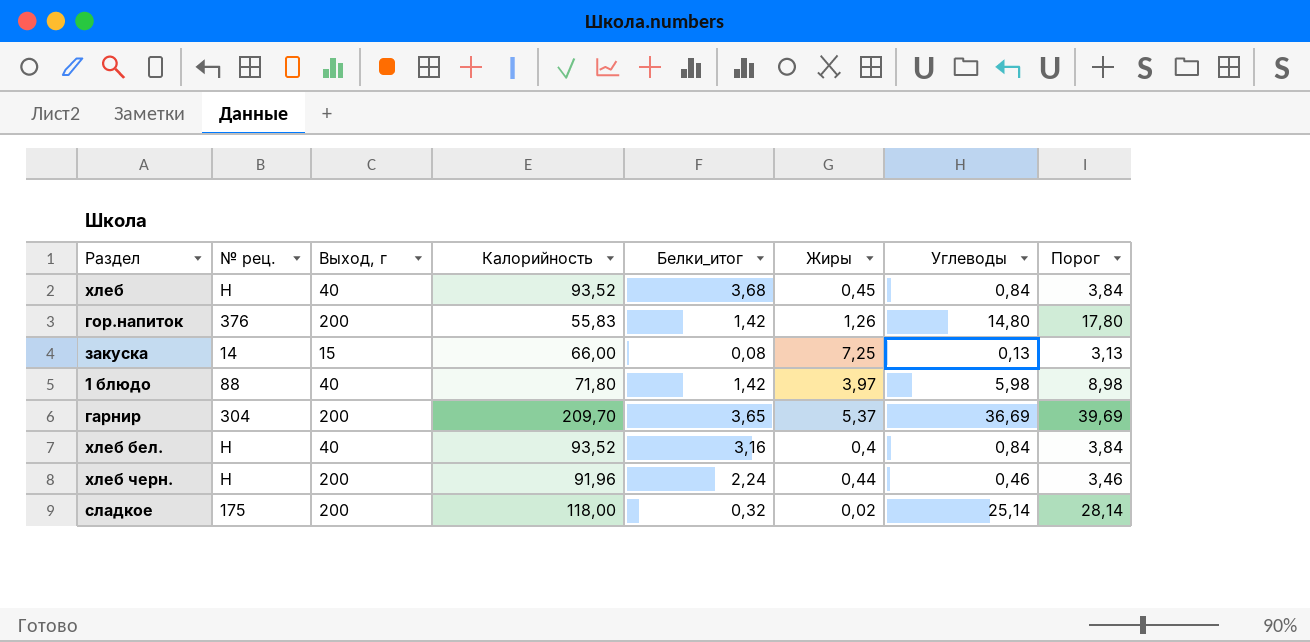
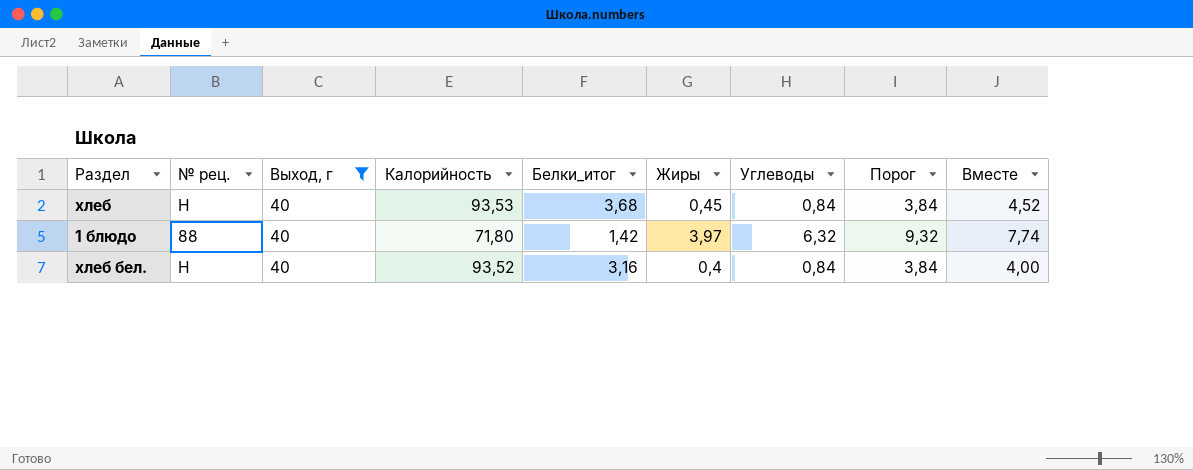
filter: none -> Выход, г = 40
column Вместе | formula: none -> [Белки_итог] + [Углеводы]
хлеб | Калорийность: 93,52 -> 93,53
1 блюдо | Углеводы: 5,98 -> 6,32
1 блюдо | Порог: 8,98 -> 9,32

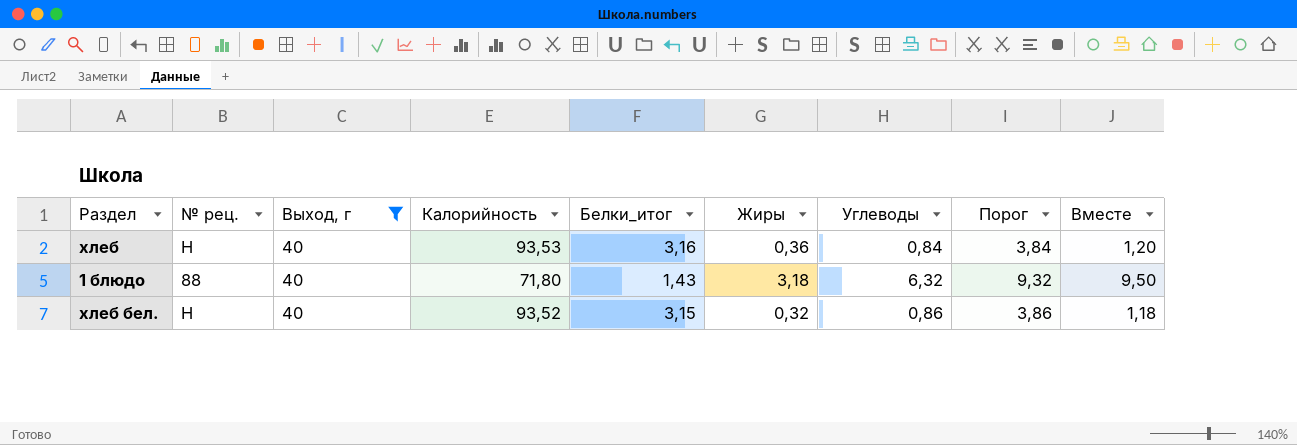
column Вместе | formula: [Белки_итог] + [Углеводы] -> [Жиры] + [Углеводы]
хлеб | Белки_итог: 3,68 -> 3,16
хлеб | Жиры: 0,45 -> 0,36
1 блюдо | Белки_итог: 1,42 -> 1,43
1 блюдо | Жиры: 3,97 -> 3,18
хлеб бел. | Белки_итог: 3,16 -> 3,15
хлеб бел. | Жиры: 0,4 -> 0,32
хлеб бел. | Углеводы: 0,84 -> 0,86
хлеб бел. | Порог: 3,84 -> 3,86

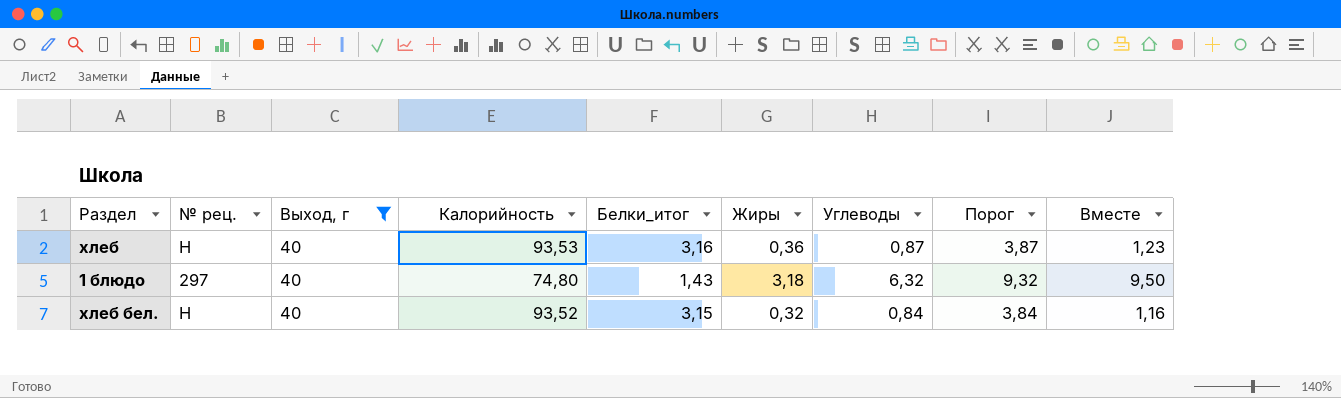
хлеб | Углеводы: 0,84 -> 0,87
хлеб | Порог: 3,84 -> 3,87
хлеб | Вместе: 1,20 -> 1,23
1 блюдо | № рец.: 88 -> 297
1 блюдо | Калорийность: 71,80 -> 74,80
хлеб бел. | Углеводы: 0,86 -> 0,84
хлеб бел. | Порог: 3,86 -> 3,84
хлеб бел. | Вместе: 1,18 -> 1,16

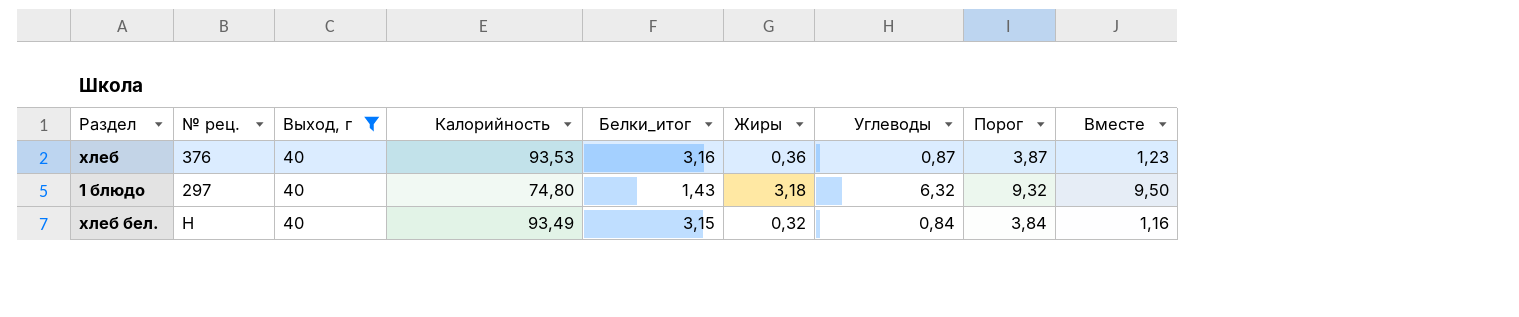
хлеб | № рец.: Н -> 376
хлеб бел. | Калорийность: 93,52 -> 93,49

